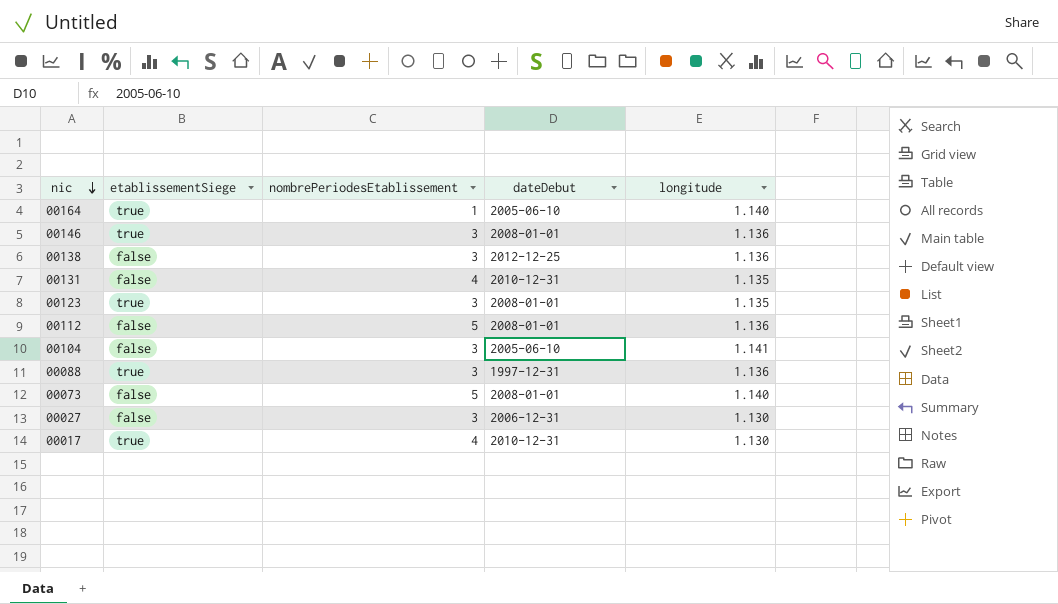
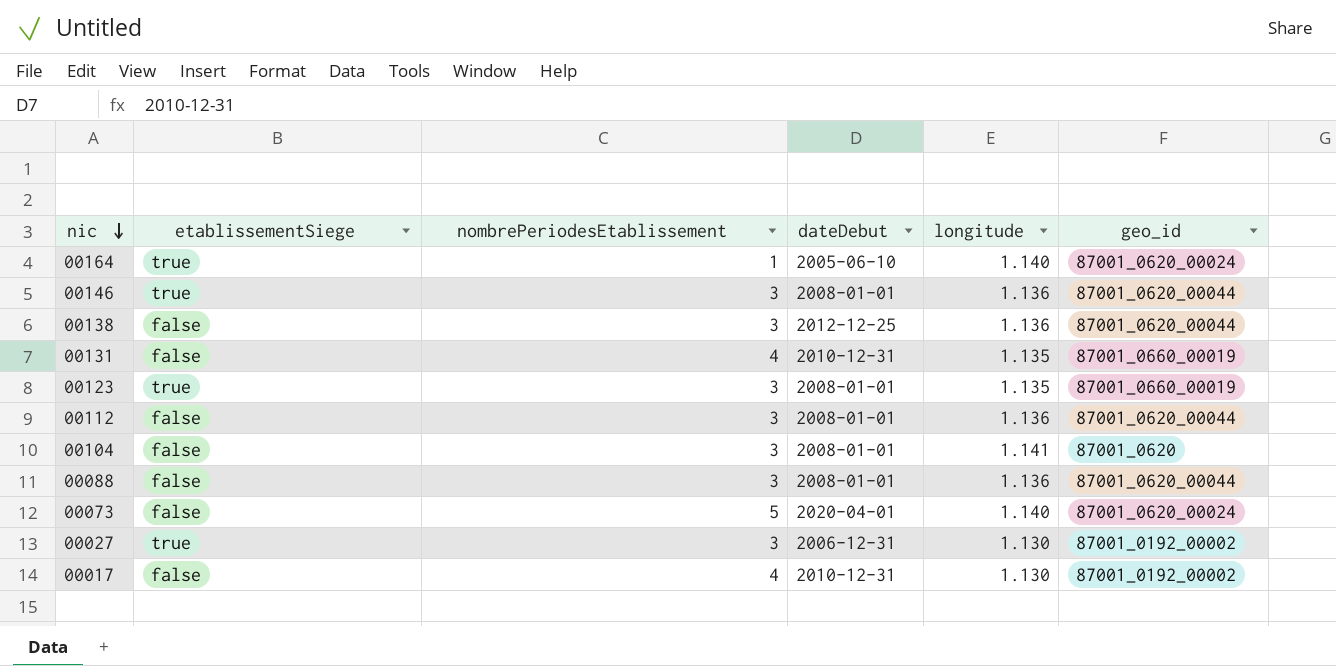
column geo_id | position: none -> 6
00112 | nombrePeriodesEtablissement: 5 -> 3
00104 | dateDebut: 2005-06-10 -> 2008-01-01
00088 | etablissementSiege: true -> false
00088 | dateDebut: 1997-12-31 -> 2008-01-01
00073 | dateDebut: 2008-01-01 -> 2020-04-01
00027 | etablissementSiege: false -> true
00017 | etablissementSiege: true -> false

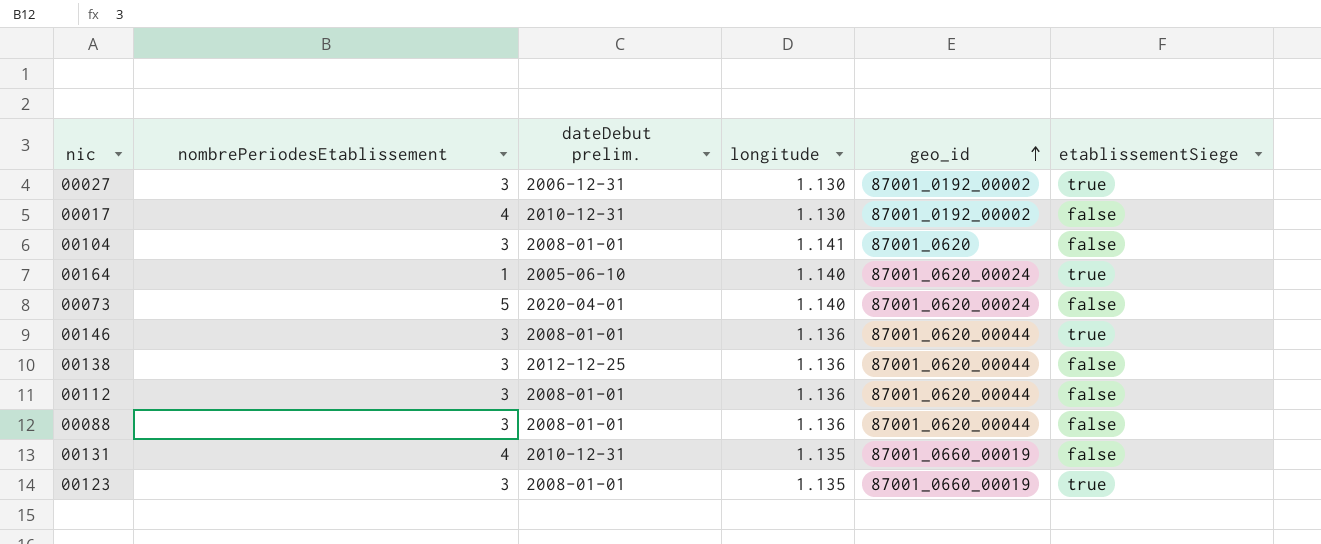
row order: nic descending -> geo_id ascending
column name: dateDebut -> dateDebut prelim.
column etablissementSiege | position: 2 -> 6

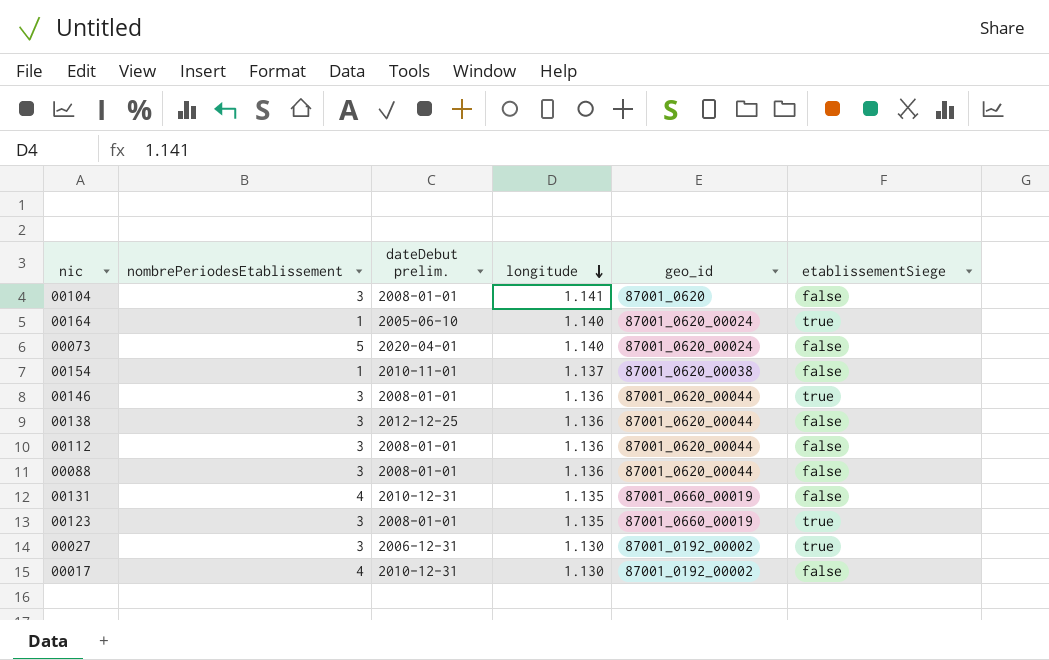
row order: geo_id ascending -> longitude descending
row 00154: none -> 1 | 2010-11-01 | 1.137 | 87001_0620_00038 | false

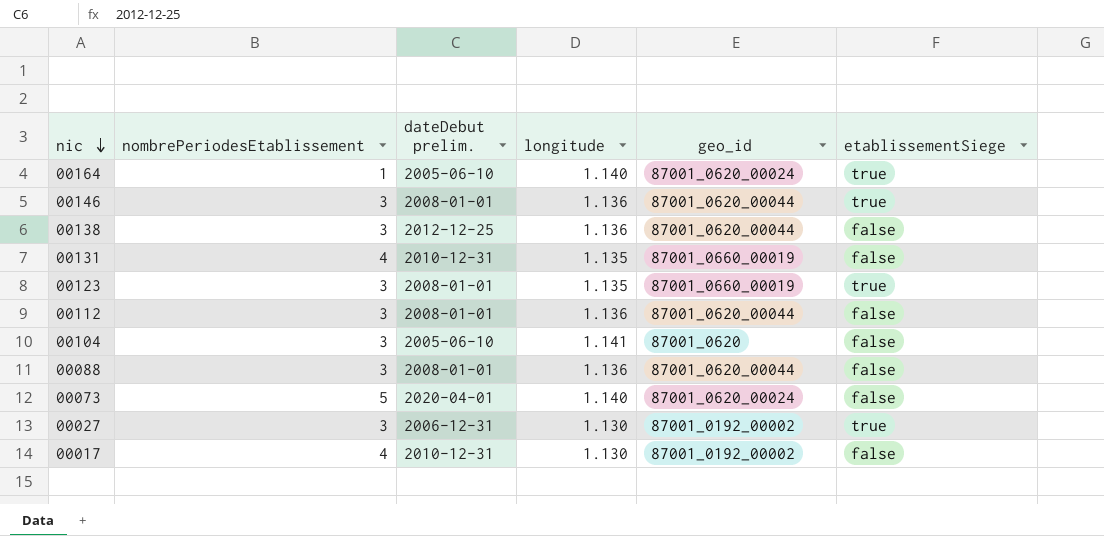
row order: longitude descending -> nic descending
row 00154: 1 | 2010-11-01 | 1.137 | 87001_0620_00038 | false -> none
00104 | dateDebut prelim.: 2008-01-01 -> 2005-06-10

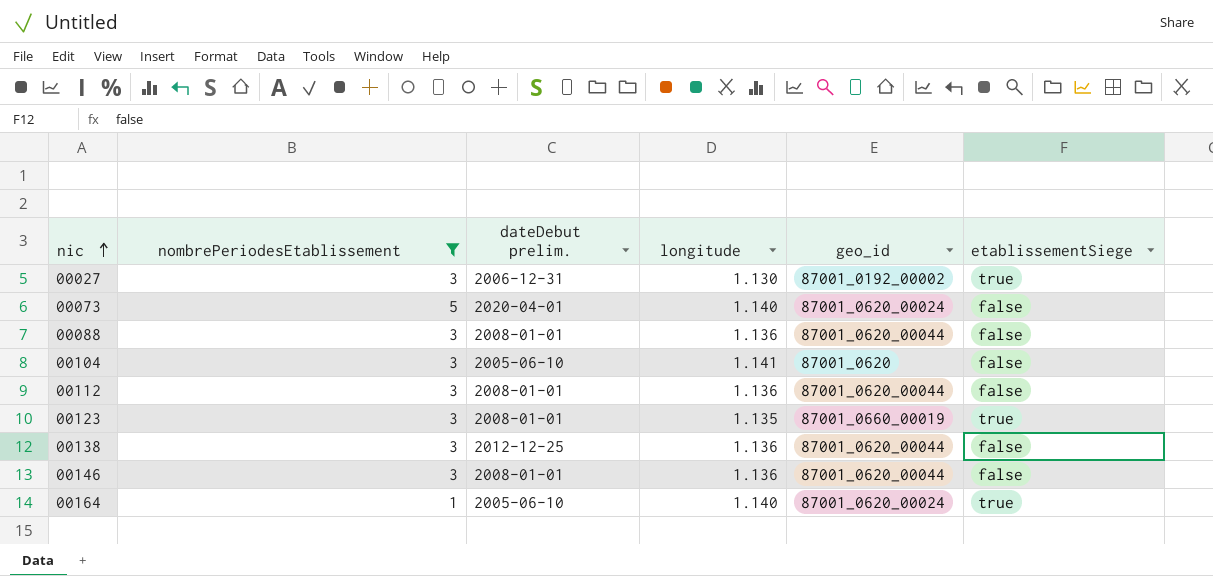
filter: none -> nombrePeriodesEtablissement != 4
row order: nic descending -> nic ascending
00146 | etablissementSiege: true -> false

